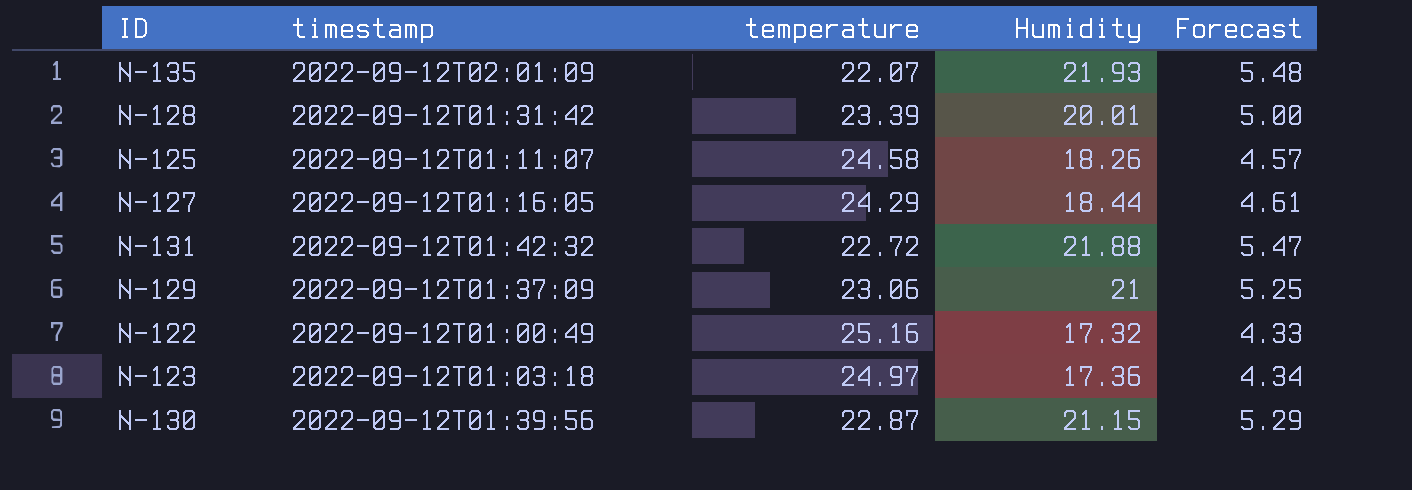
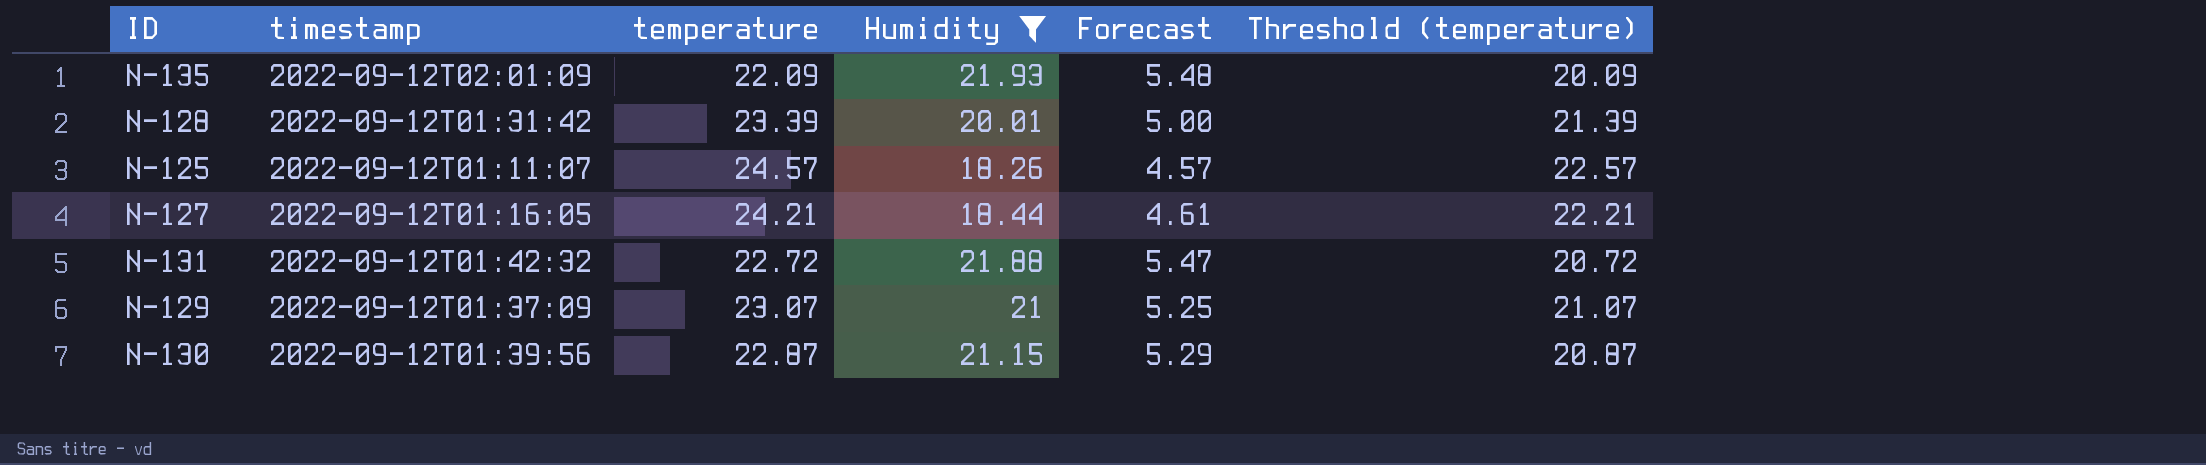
filter: none -> Humidity >= 18.26
column Threshold (temperature) | formula: none -> [temperature] - 2
N-135 | temperature: 22.07 -> 22.09
N-125 | temperature: 24.58 -> 24.57
N-127 | temperature: 24.29 -> 24.21
N-129 | temperature: 23.06 -> 23.07

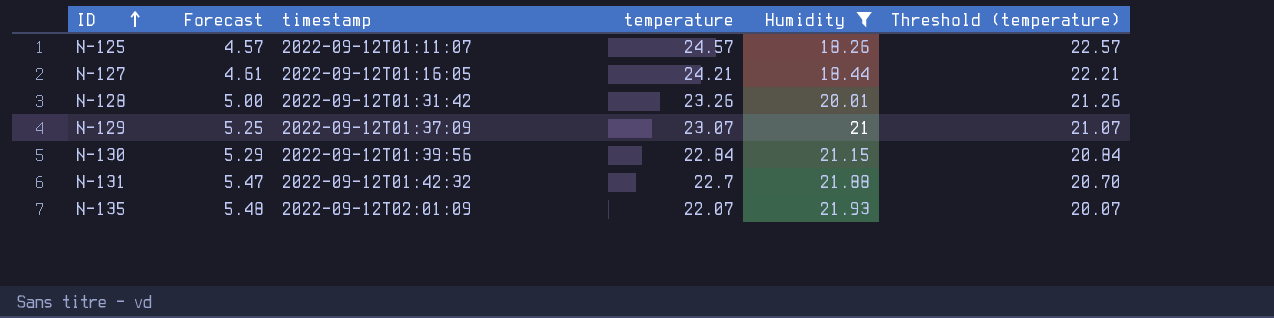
row order: none -> ID ascending
column Forecast | position: 5 -> 2
N-128 | temperature: 23.39 -> 23.26
N-128 | Threshold (temperature): 21.39 -> 21.26
N-130 | temperature: 22.87 -> 22.84
N-130 | Threshold (temperature): 20.87 -> 20.84
N-131 | temperature: 22.72 -> 22.7
N-131 | Threshold (temperature): 20.72 -> 20.70
N-135 | temperature: 22.09 -> 22.07
N-135 | Threshold (temperature): 20.09 -> 20.07

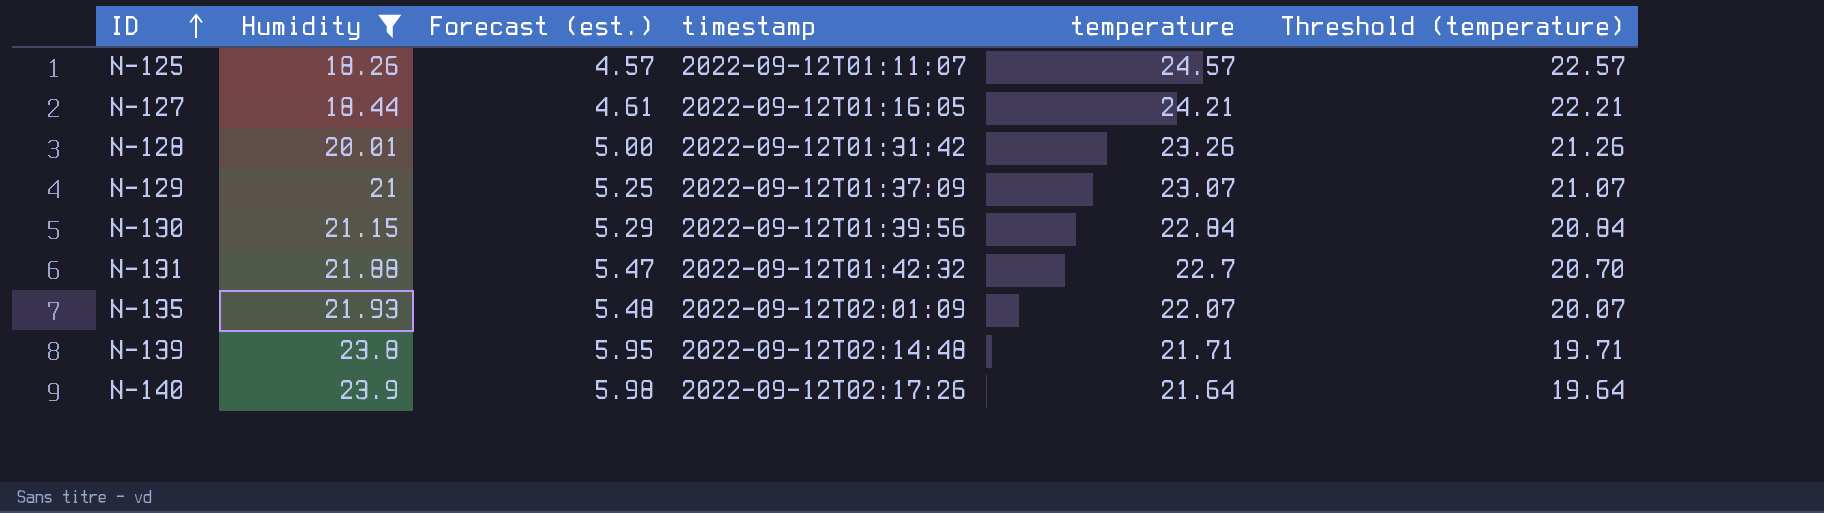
column Humidity | position: 5 -> 2
column name: Forecast -> Forecast (est.)
row N-139: none -> 23.8 | 5.95 | 2022-09-12T02:14:48 | 21.71 | 19.71
row N-140: none -> 23.9 | 5.98 | 2022-09-12T02:17:26 | 21.64 | 19.64

